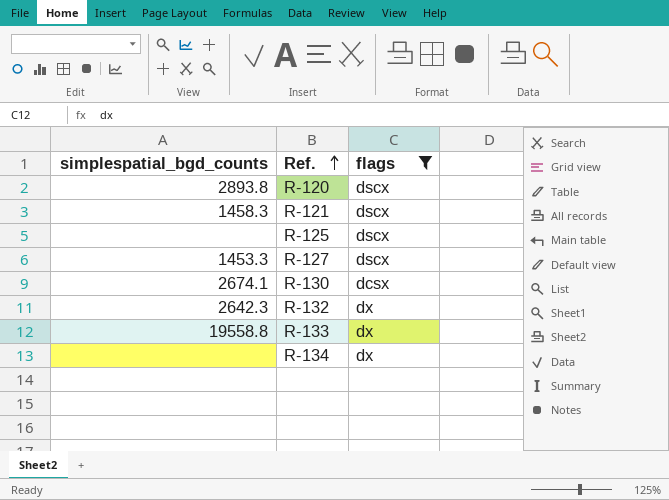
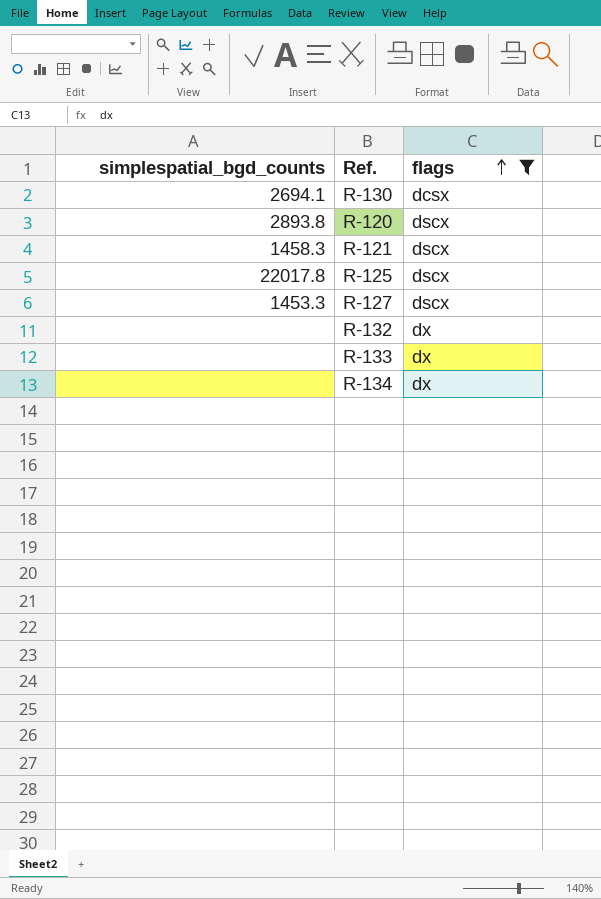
row order: Ref. ascending -> flags ascending
R-130 | simplespatial_bgd_counts: 2674.1 -> 2694.1
R-125 | simplespatial_bgd_counts: none -> 22017.8
R-132 | simplespatial_bgd_counts: 2642.3 -> none
R-133 | simplespatial_bgd_counts: 19558.8 -> none

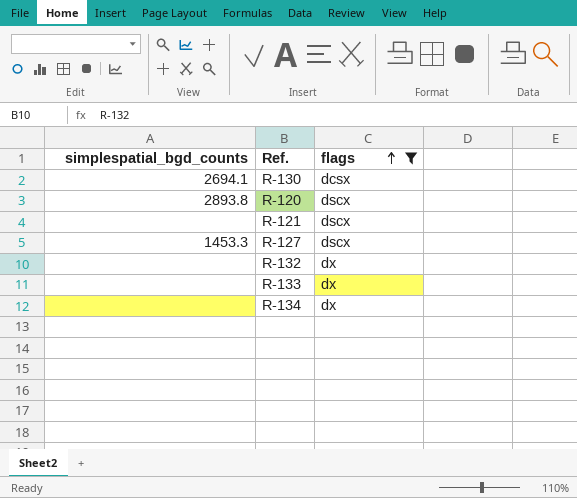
row R-125: 22017.8 | dscx -> none
R-121 | simplespatial_bgd_counts: 1458.3 -> none

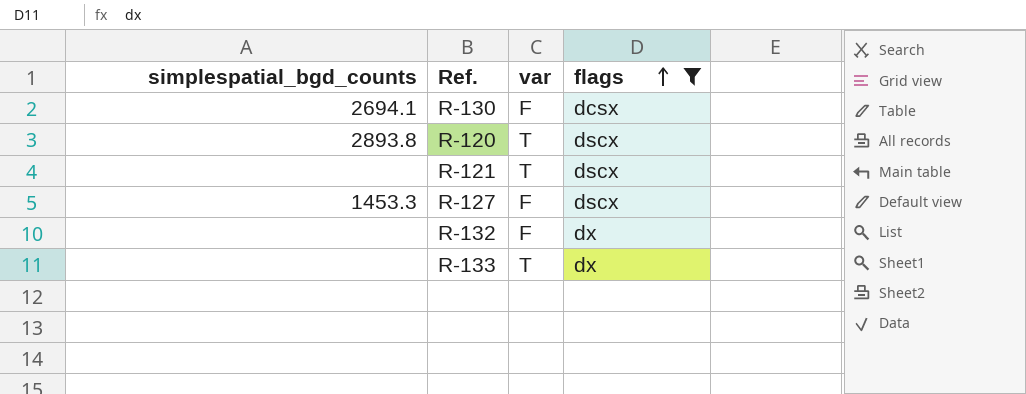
column var | position: none -> 3
row R-134: none | dx -> none

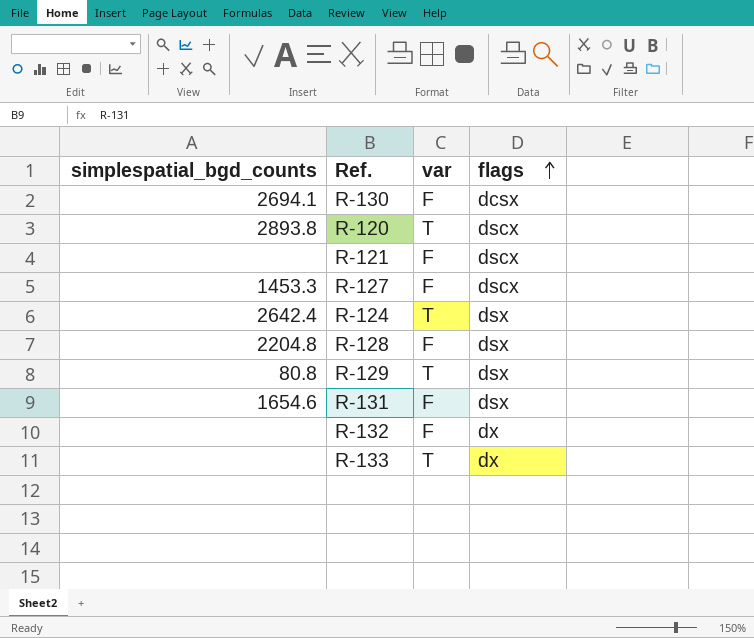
filter: flags != dsx -> none
R-121 | var: T -> F

